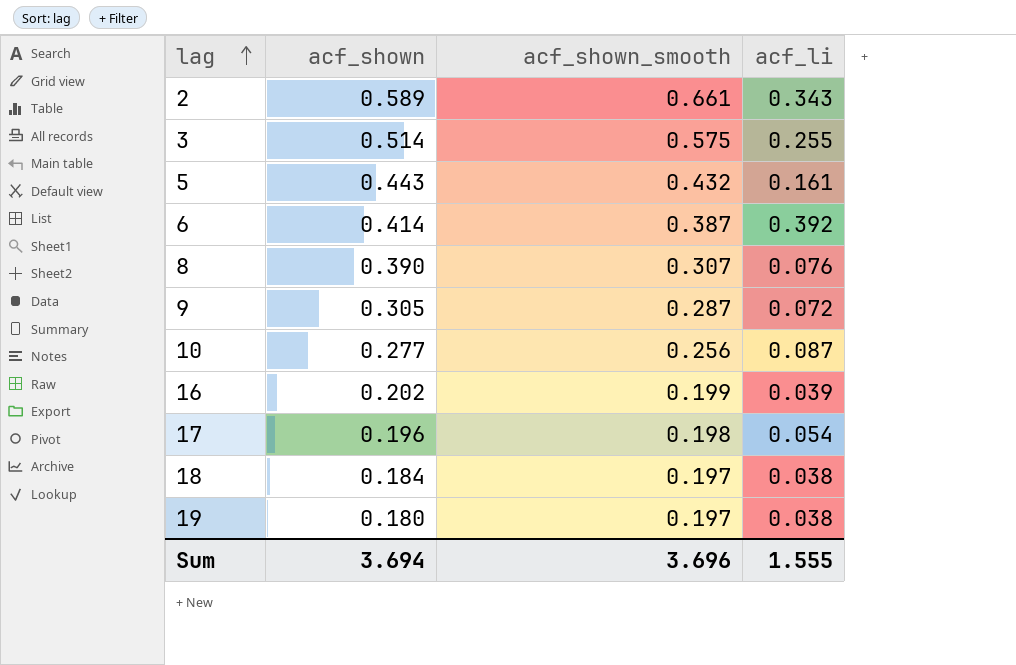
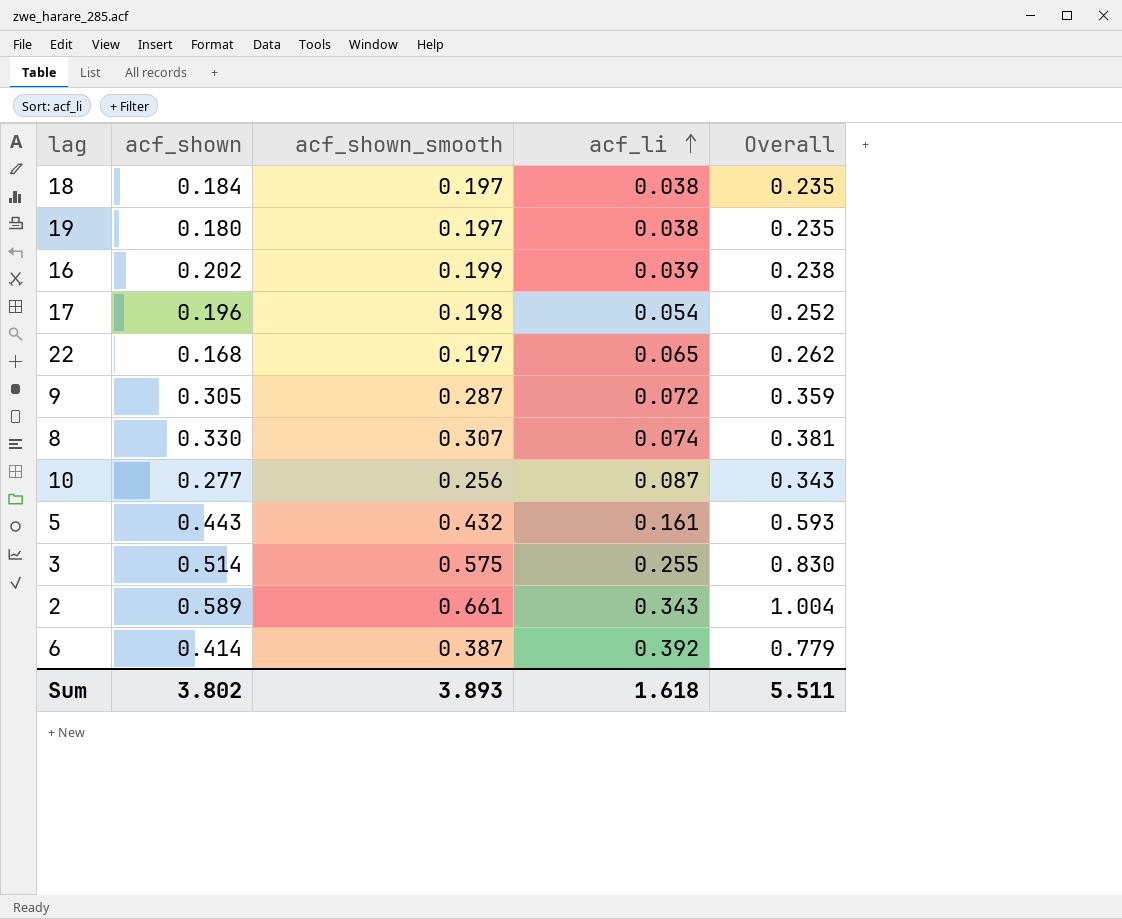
row order: lag ascending -> acf_li ascending
column Overall | formula: none -> [acf_shown_smooth] + [acf_li]
row 22: none -> 0.168 | 0.197 | 0.065 | 0.262
8 | acf_shown: 0.390 -> 0.330
8 | acf_li: 0.076 -> 0.074
Sum | acf_shown: 3.694 -> 3.802
Sum | acf_shown_smooth: 3.696 -> 3.893
Sum | acf_li: 1.555 -> 1.618

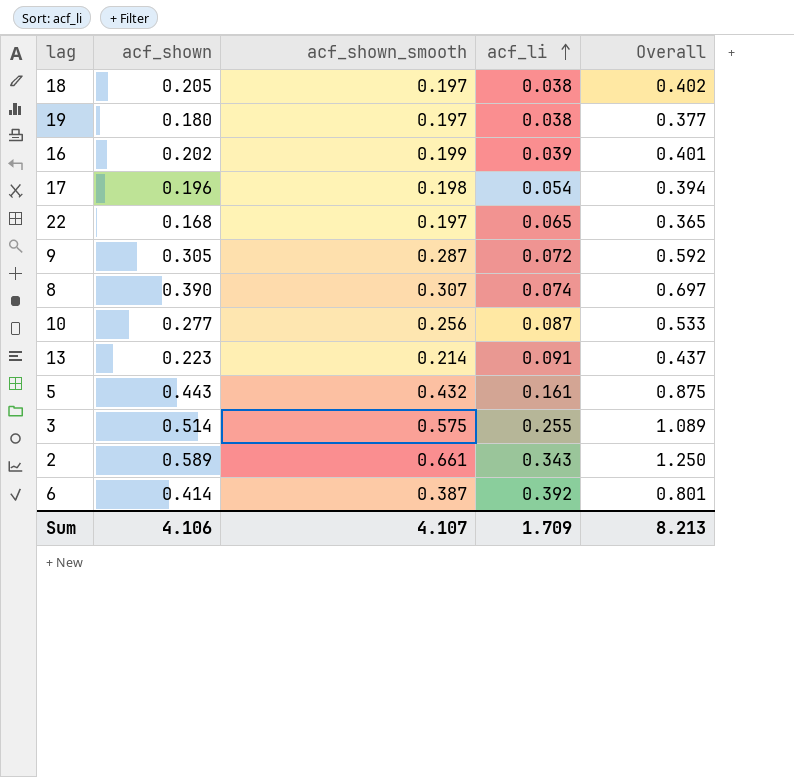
column Overall | formula: [acf_shown_smooth] + [acf_li] -> [acf_shown] + [acf_shown_smooth]
18 | acf_shown: 0.184 -> 0.205
8 | acf_shown: 0.330 -> 0.390
row 13: none -> 0.223 | 0.214 | 0.091 | 0.437
Sum | acf_shown: 3.802 -> 4.106
Sum | acf_shown_smooth: 3.893 -> 4.107
Sum | acf_li: 1.618 -> 1.709
Sum | Overall: 5.511 -> 8.213

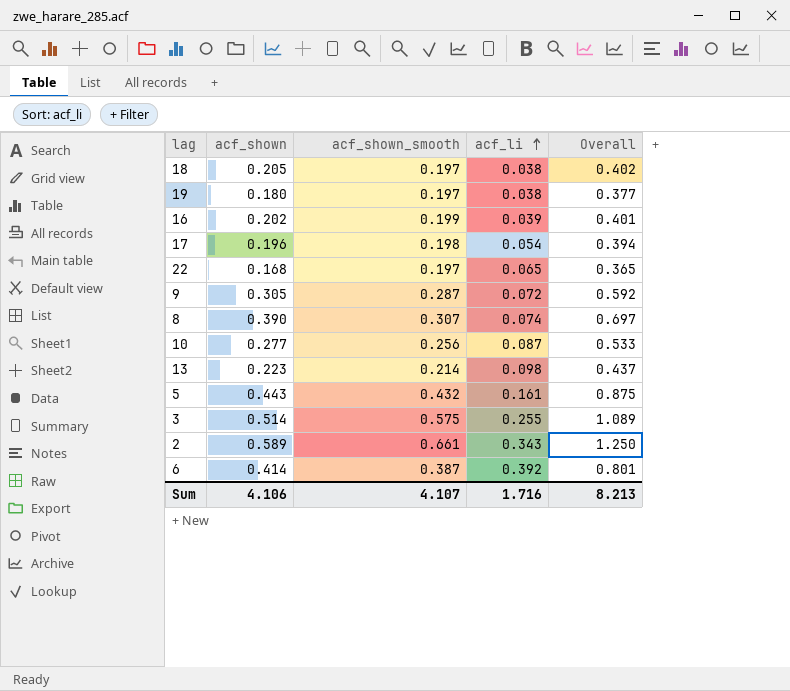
13 | acf_li: 0.091 -> 0.098
Sum | acf_li: 1.709 -> 1.716

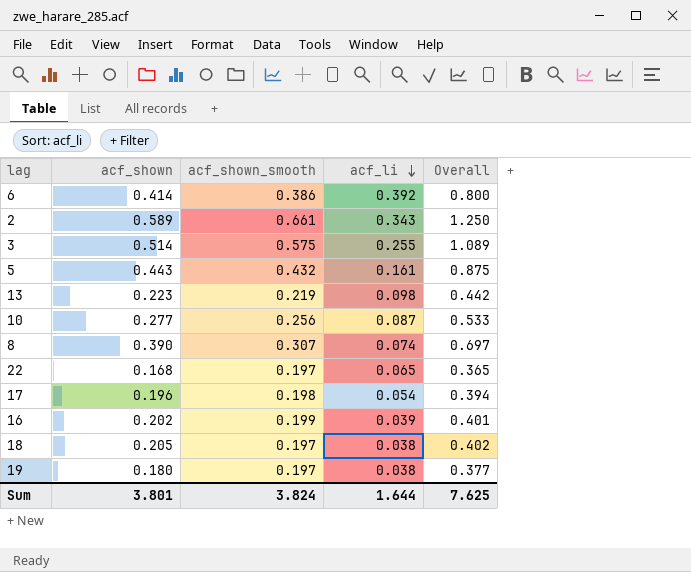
row order: acf_li ascending -> acf_li descending
row 9: 0.305 | 0.287 | 0.072 | 0.592 -> none
6 | acf_shown_smooth: 0.387 -> 0.386
6 | Overall: 0.801 -> 0.800
13 | acf_shown_smooth: 0.214 -> 0.219
13 | Overall: 0.437 -> 0.442
Sum | acf_shown: 4.106 -> 3.801
Sum | acf_shown_smooth: 4.107 -> 3.824
Sum | acf_li: 1.716 -> 1.644
Sum | Overall: 8.213 -> 7.625

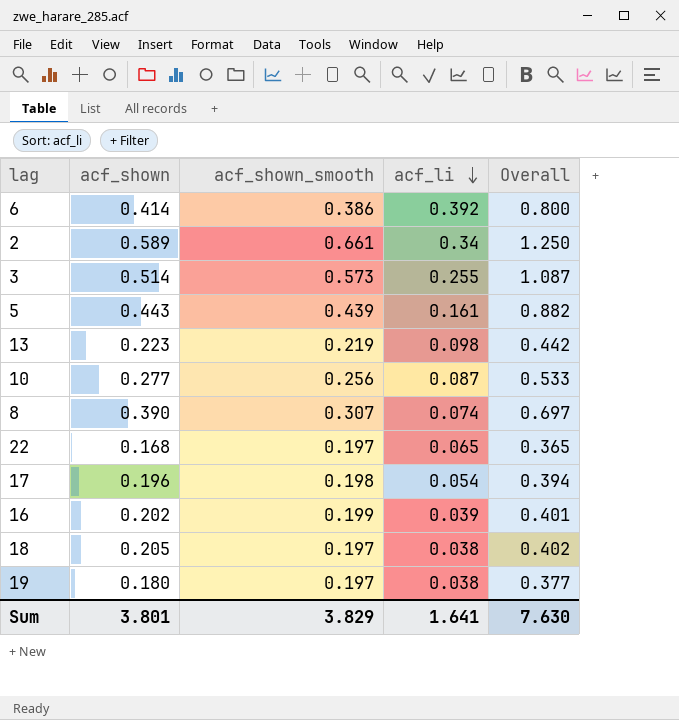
2 | acf_li: 0.343 -> 0.34
3 | acf_shown_smooth: 0.575 -> 0.573
3 | Overall: 1.089 -> 1.087
5 | acf_shown_smooth: 0.432 -> 0.439
5 | Overall: 0.875 -> 0.882
Sum | acf_shown_smooth: 3.824 -> 3.829
Sum | acf_li: 1.644 -> 1.641
Sum | Overall: 7.625 -> 7.630

